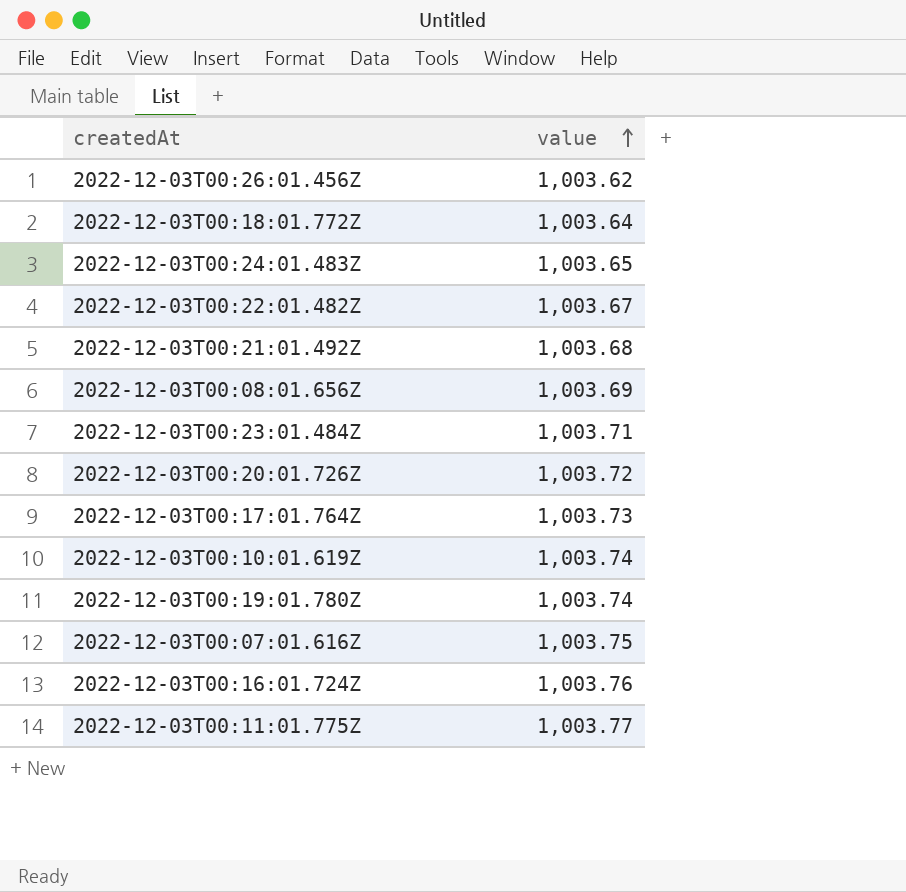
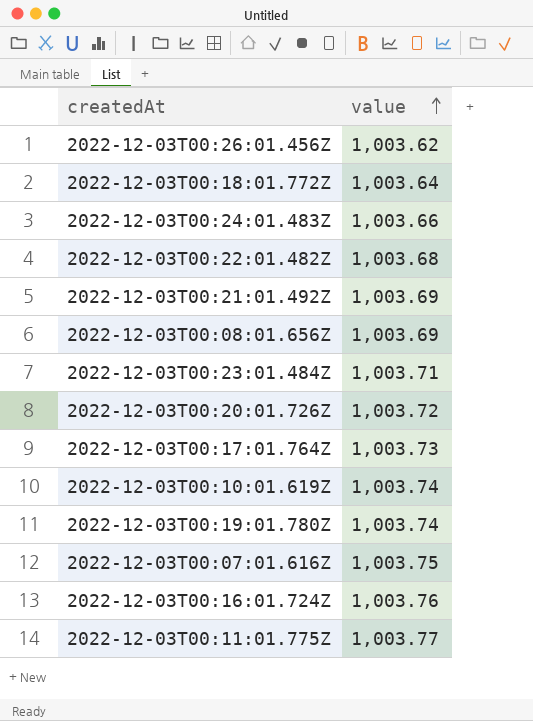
2022-12-03T00:24:01.483Z | value: 1,003.65 -> 1,003.66
2022-12-03T00:22:01.482Z | value: 1,003.67 -> 1,003.68
2022-12-03T00:21:01.492Z | value: 1,003.68 -> 1,003.69

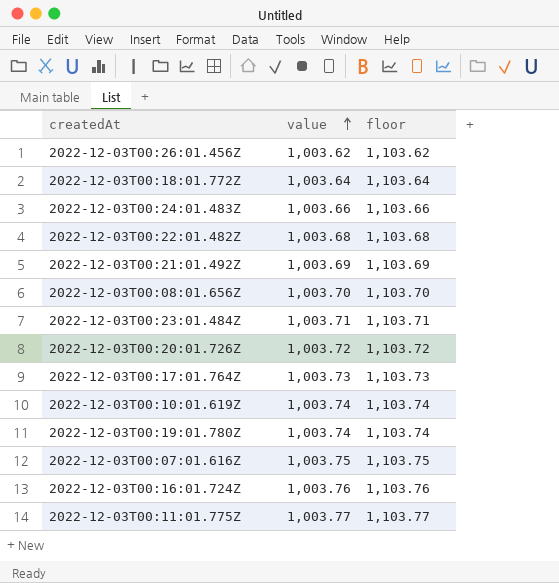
column floor | formula: none -> [value] + 100
2022-12-03T00:08:01.656Z | value: 1,003.69 -> 1,003.70

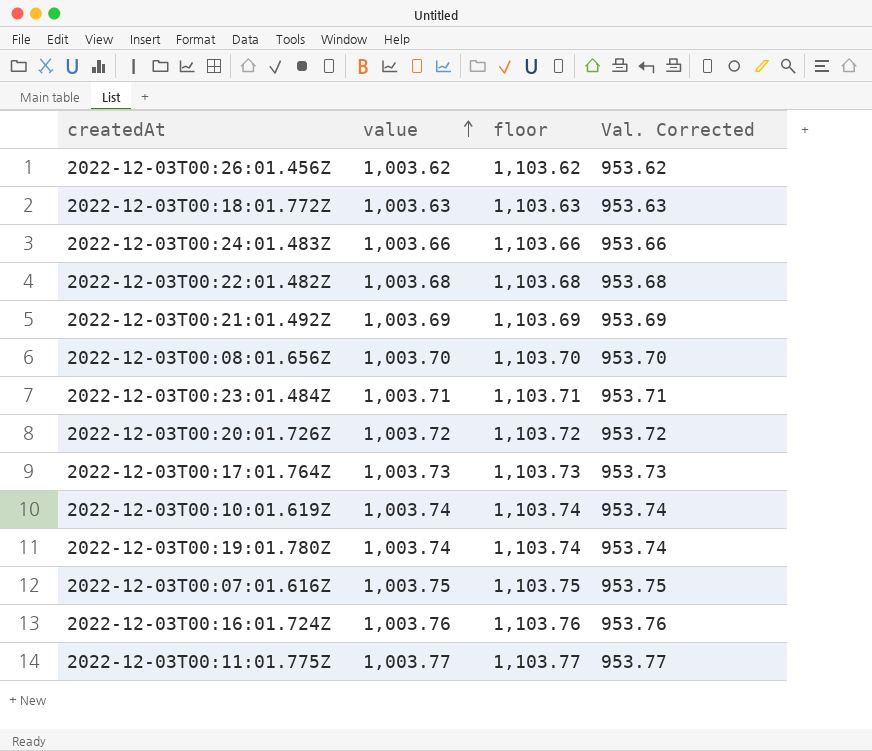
column Val. Corrected | formula: none -> [value] - 50
2022-12-03T00:18:01.772Z | value: 1,003.64 -> 1,003.63
2022-12-03T00:18:01.772Z | floor: 1,103.64 -> 1,103.63

